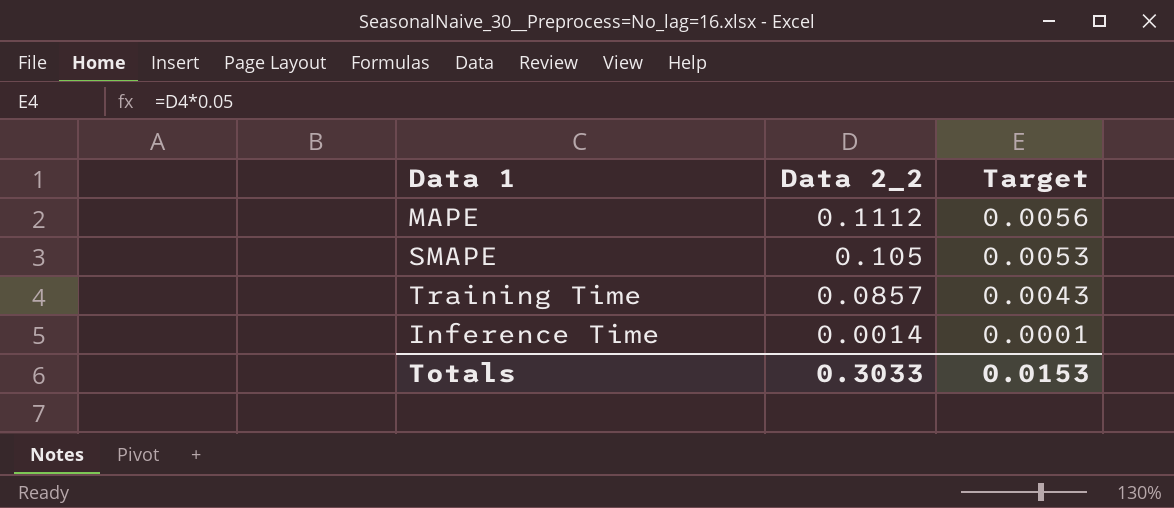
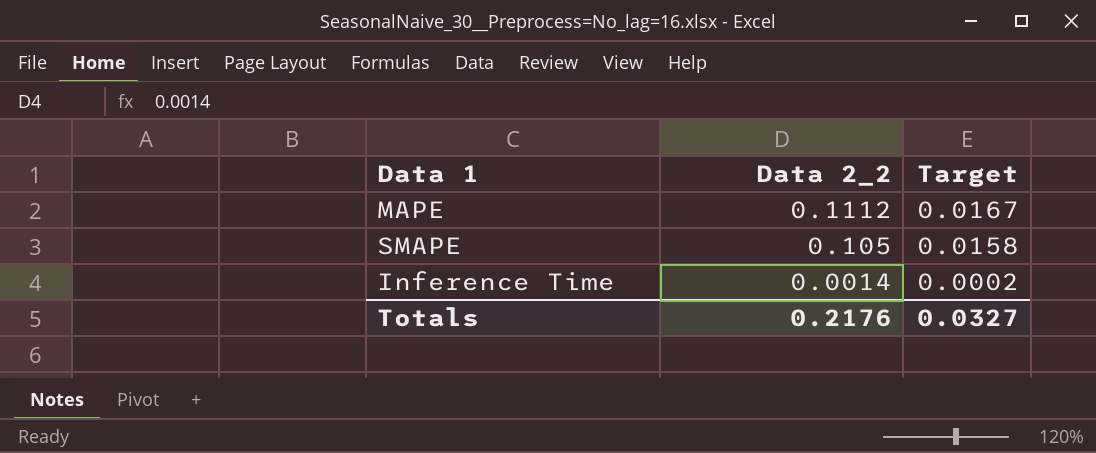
column Target | formula: [Data 2_2] * 0.05 -> [Data 2_2] * 0.15
row Training Time: 0.0857 | 0.0043 -> none
Totals | Data 2_2: 0.3033 -> 0.2176
Totals | Target: 0.0153 -> 0.0327

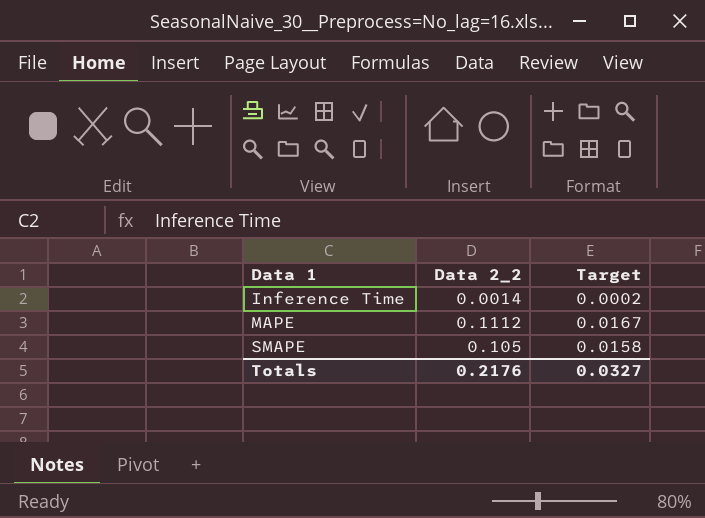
row order: Data 2_2 descending -> Data 1 ascending

